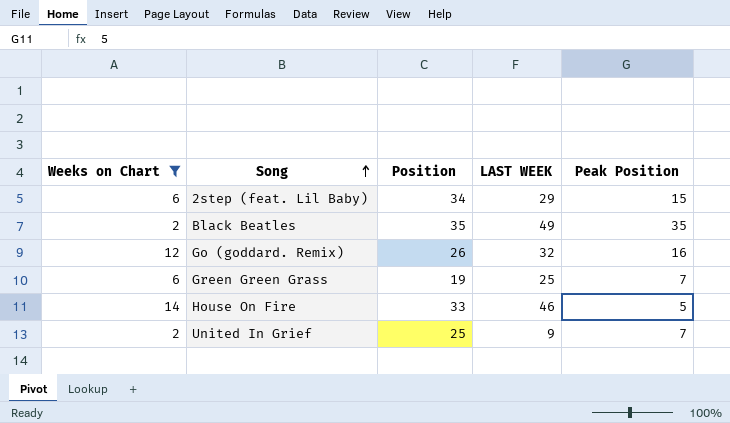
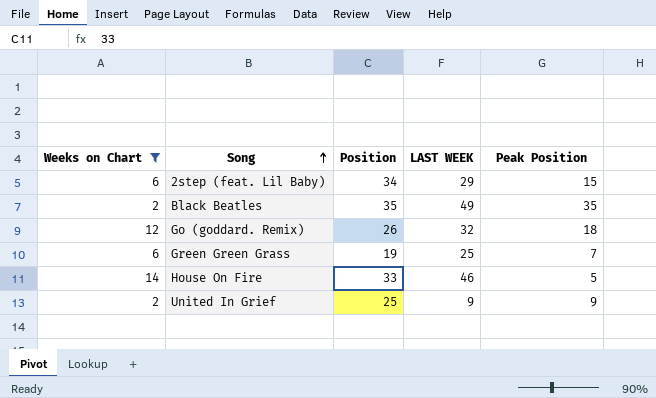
Go (goddard. Remix) | Peak Position: 16 -> 18
United In Grief | Peak Position: 7 -> 9

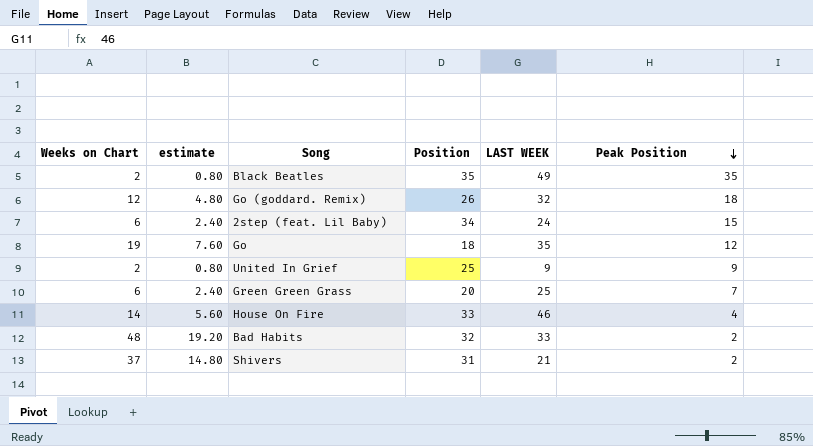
filter: Weeks on Chart <= 14 -> none
row order: Song ascending -> Peak Position descending
column estimate | formula: none -> [Weeks on Chart] * 0.4
2step (feat. Lil Baby) | LAST WEEK: 29 -> 24
Green Green Grass | Position: 19 -> 20
House On Fire | Peak Position: 5 -> 4

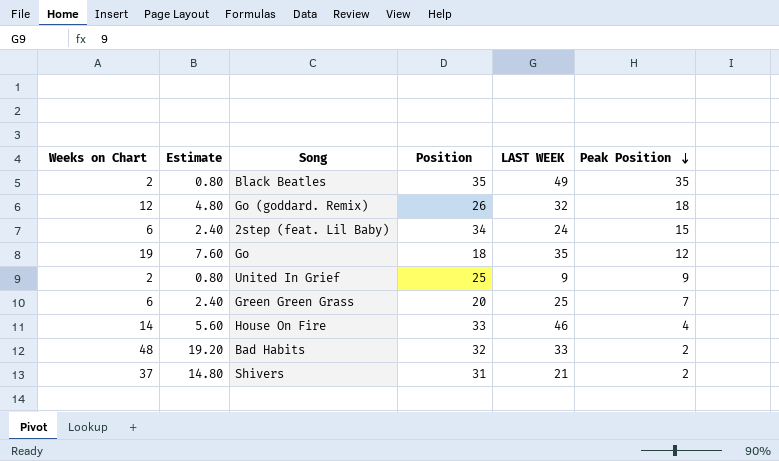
column name: estimate -> Estimate

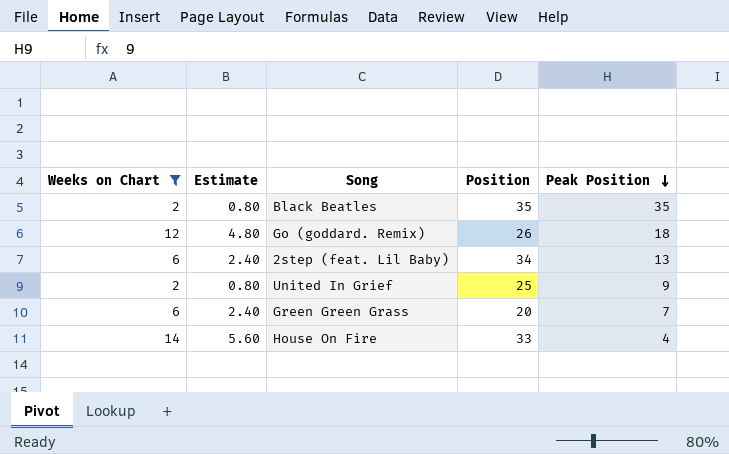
filter: none -> Weeks on Chart <= 14
column LAST WEEK | position: 5 -> none
2step (feat. Lil Baby) | Peak Position: 15 -> 13

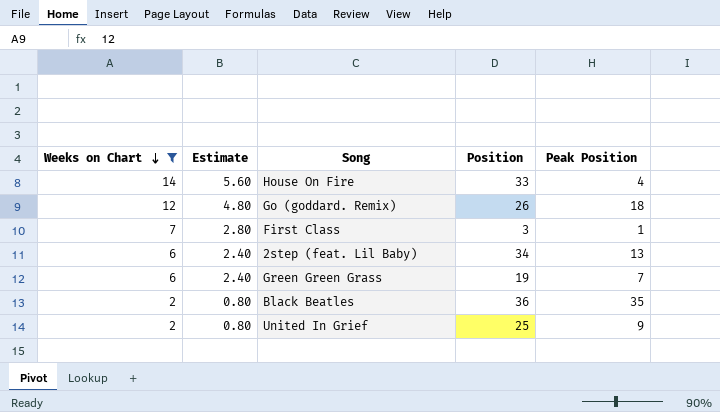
row order: Peak Position descending -> Weeks on Chart descending
row First Class: none -> 7 | 2.80 | 3 | 1
Green Green Grass | Position: 20 -> 19
Black Beatles | Position: 35 -> 36

